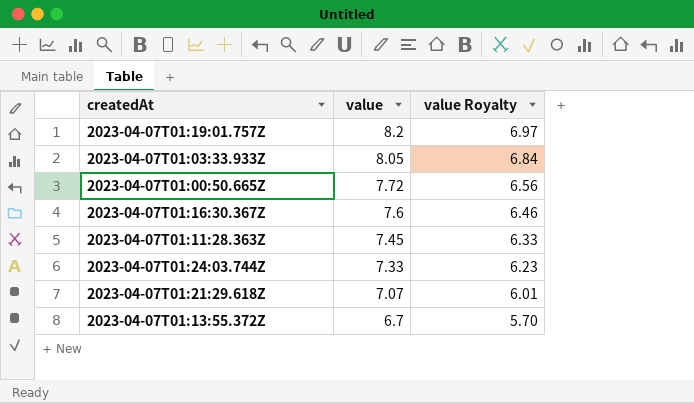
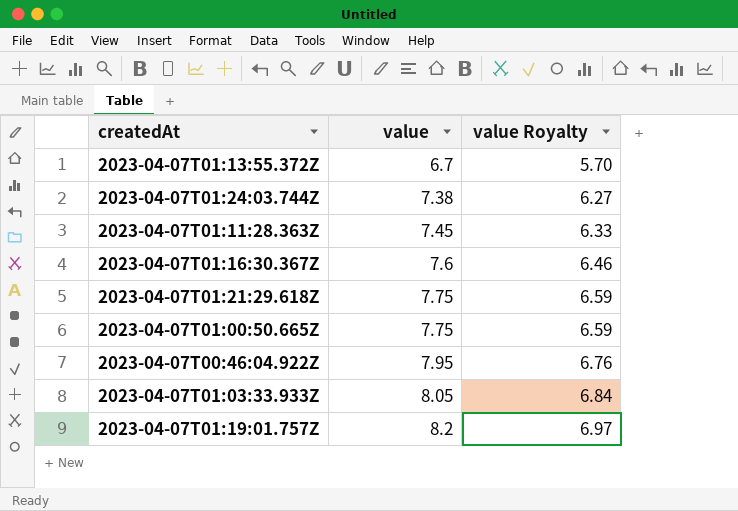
row order: value descending -> value ascending
2023-04-07T01:24:03.744Z | value: 7.33 -> 7.38
2023-04-07T01:24:03.744Z | value Royalty: 6.23 -> 6.27
2023-04-07T01:21:29.618Z | value: 7.07 -> 7.75
2023-04-07T01:21:29.618Z | value Royalty: 6.01 -> 6.59
2023-04-07T01:00:50.665Z | value: 7.72 -> 7.75
2023-04-07T01:00:50.665Z | value Royalty: 6.56 -> 6.59
row 2023-04-07T00:46:04.922Z: none -> 7.95 | 6.76

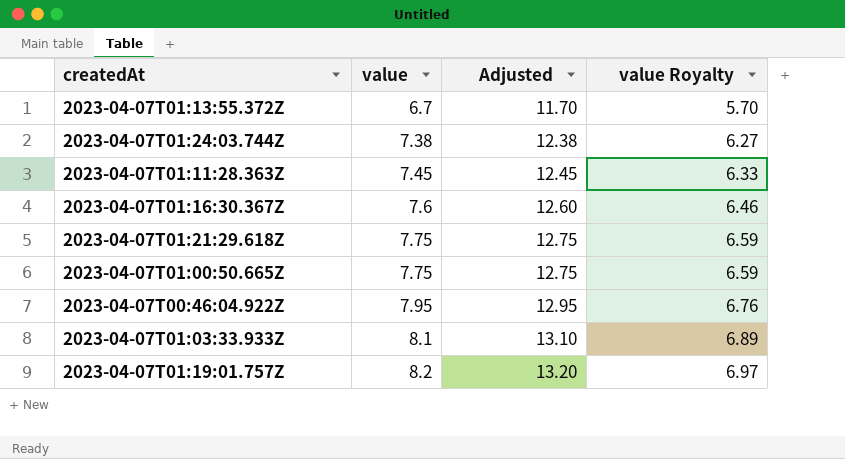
column Adjusted | formula: none -> [value] + 5
2023-04-07T01:03:33.933Z | value: 8.05 -> 8.1
2023-04-07T01:03:33.933Z | value Royalty: 6.84 -> 6.89

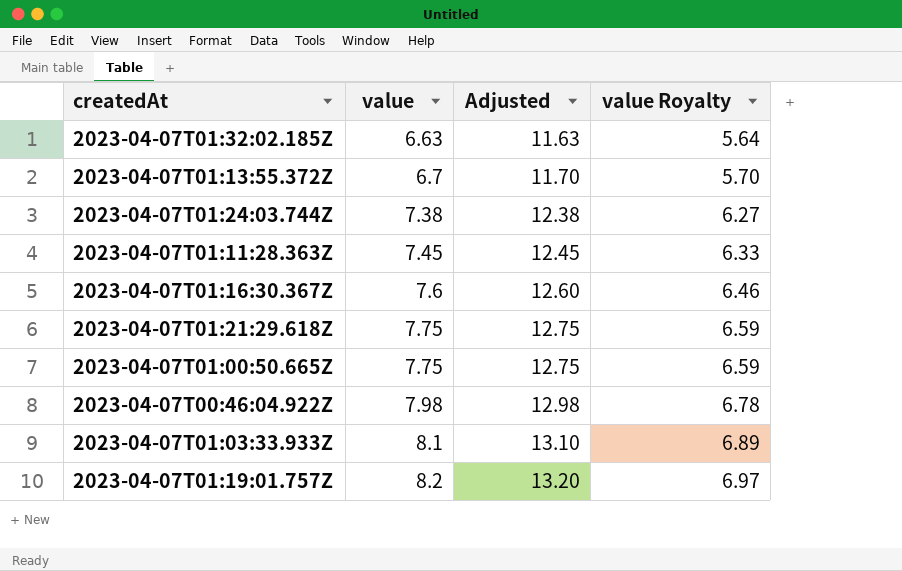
row 2023-04-07T01:32:02.185Z: none -> 6.63 | 11.63 | 5.64
2023-04-07T00:46:04.922Z | value: 7.95 -> 7.98
2023-04-07T00:46:04.922Z | Adjusted: 12.95 -> 12.98
2023-04-07T00:46:04.922Z | value Royalty: 6.76 -> 6.78

